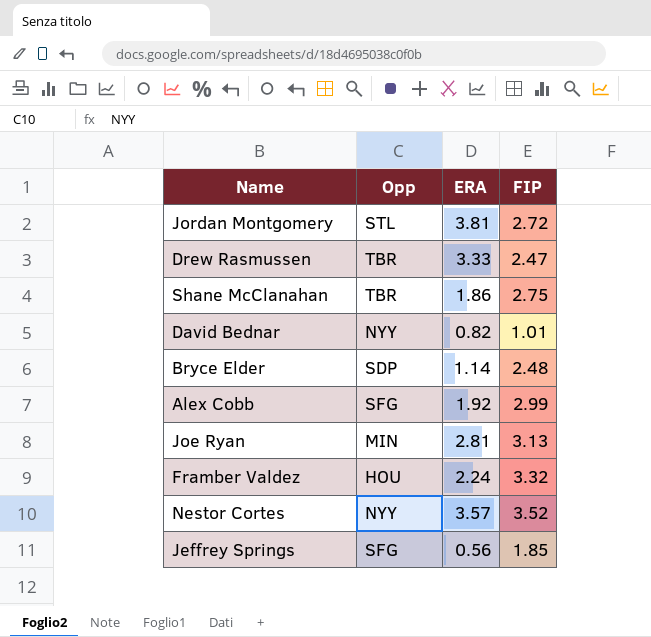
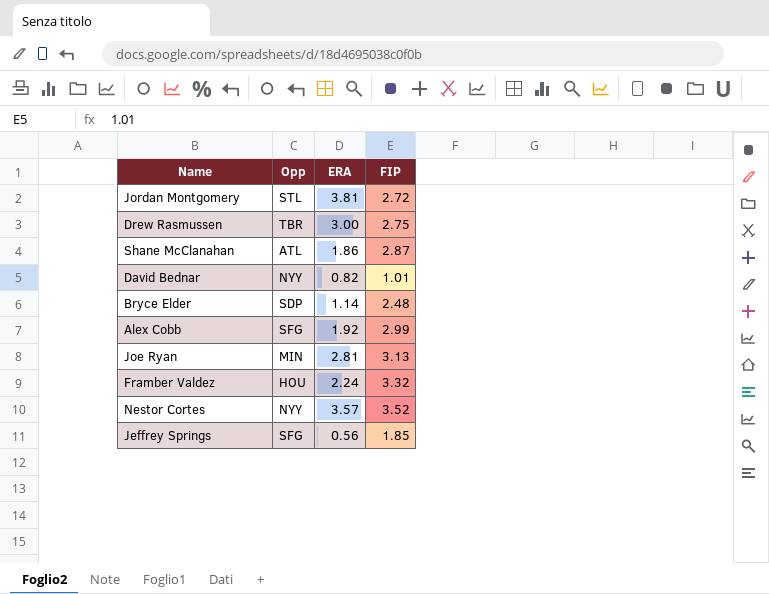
Drew Rasmussen | ERA: 3.33 -> 3.00
Drew Rasmussen | FIP: 2.47 -> 2.75
Shane McClanahan | Opp: TBR -> ATL
Shane McClanahan | FIP: 2.75 -> 2.87

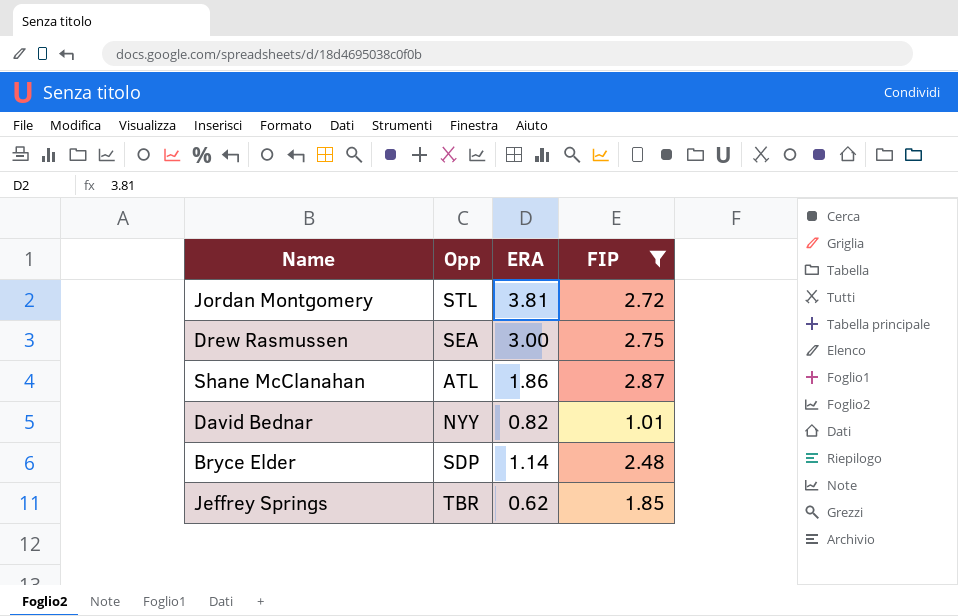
filter: none -> FIP <= 2.87
Drew Rasmussen | Opp: TBR -> SEA
Jeffrey Springs | Opp: SFG -> TBR
Jeffrey Springs | ERA: 0.56 -> 0.62

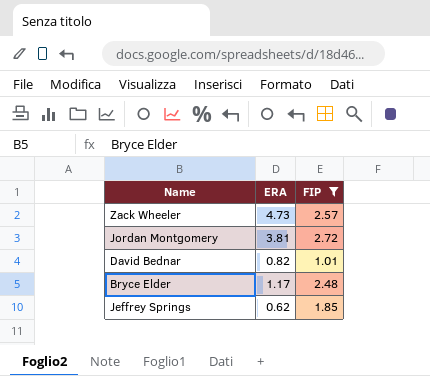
column Opp | position: 2 -> none
row Drew Rasmussen: SEA | 3.00 | 2.75 -> none
row Shane McClanahan: ATL | 1.86 | 2.87 -> none
row Zack Wheeler: none -> 4.73 | 2.57
Bryce Elder | ERA: 1.14 -> 1.17

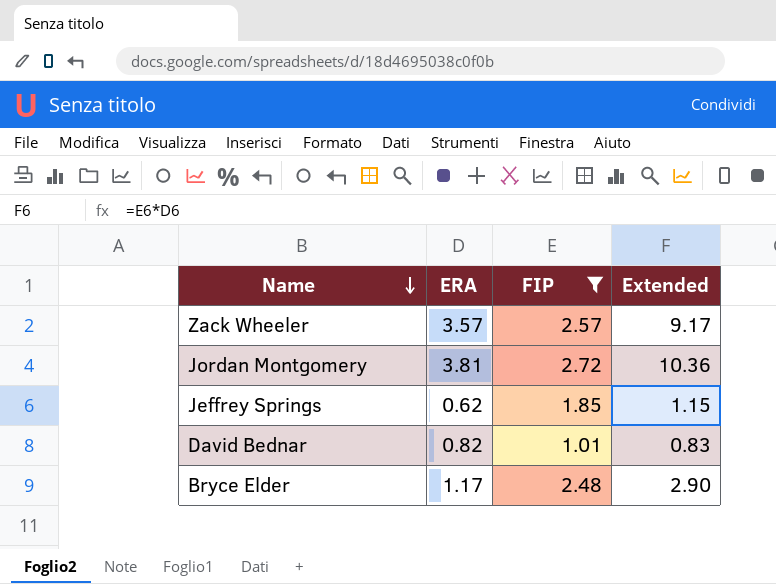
row order: none -> Name descending
column Extended | formula: none -> [ERA] * [FIP]
Zack Wheeler | ERA: 4.73 -> 3.57

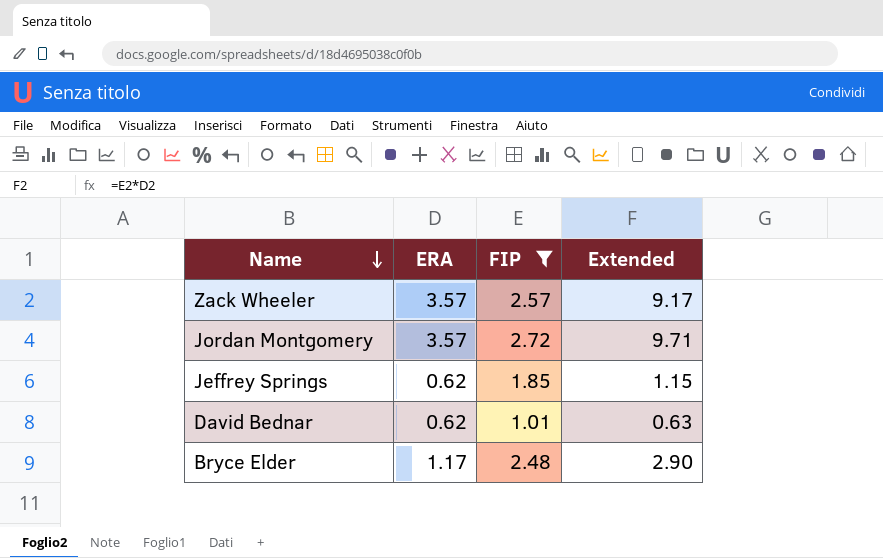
Jordan Montgomery | ERA: 3.81 -> 3.57
Jordan Montgomery | Extended: 10.36 -> 9.71
David Bednar | ERA: 0.82 -> 0.62
David Bednar | Extended: 0.83 -> 0.63

